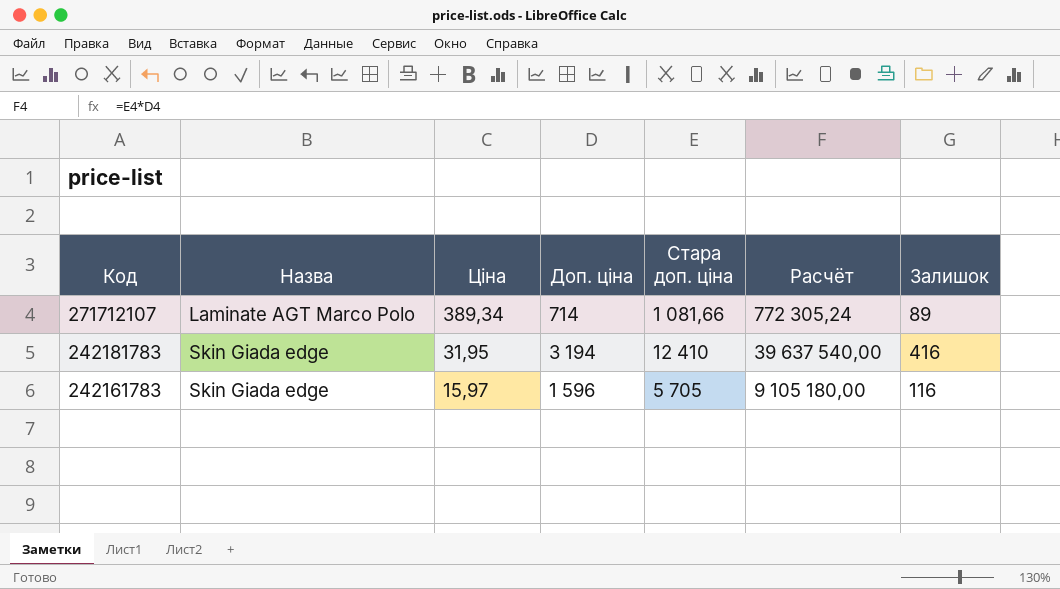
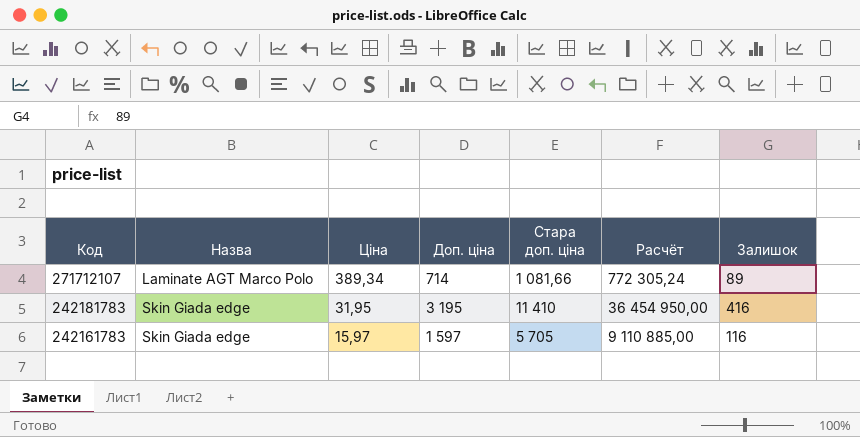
242181783 | Доп. ціна: 3 194 -> 3 195
242181783 | Стара доп. ціна: 12 410 -> 11 410
242181783 | Расчёт: 39 637 540,00 -> 36 454 950,00
242161783 | Доп. ціна: 1 596 -> 1 597
242161783 | Расчёт: 9 105 180,00 -> 9 110 885,00

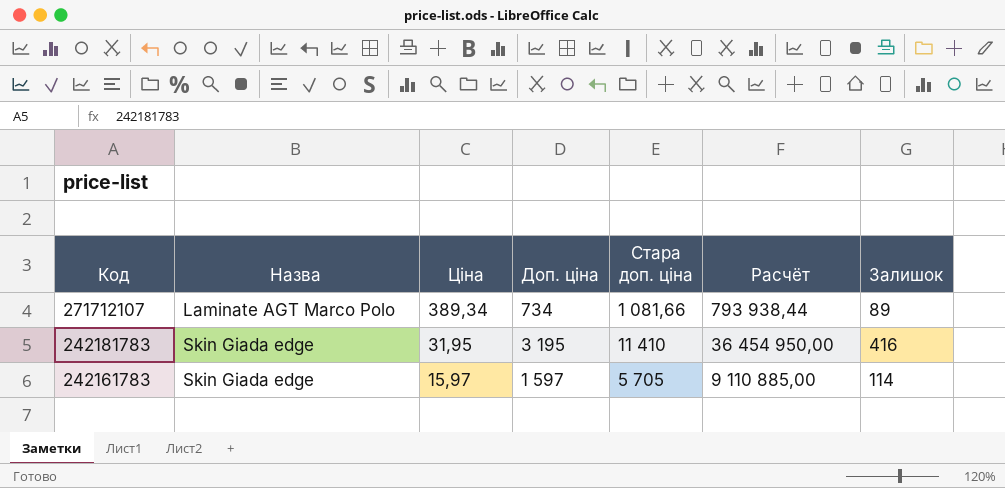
271712107 | Доп. ціна: 714 -> 734
271712107 | Расчёт: 772 305,24 -> 793 938,44
242161783 | Залишок: 116 -> 114

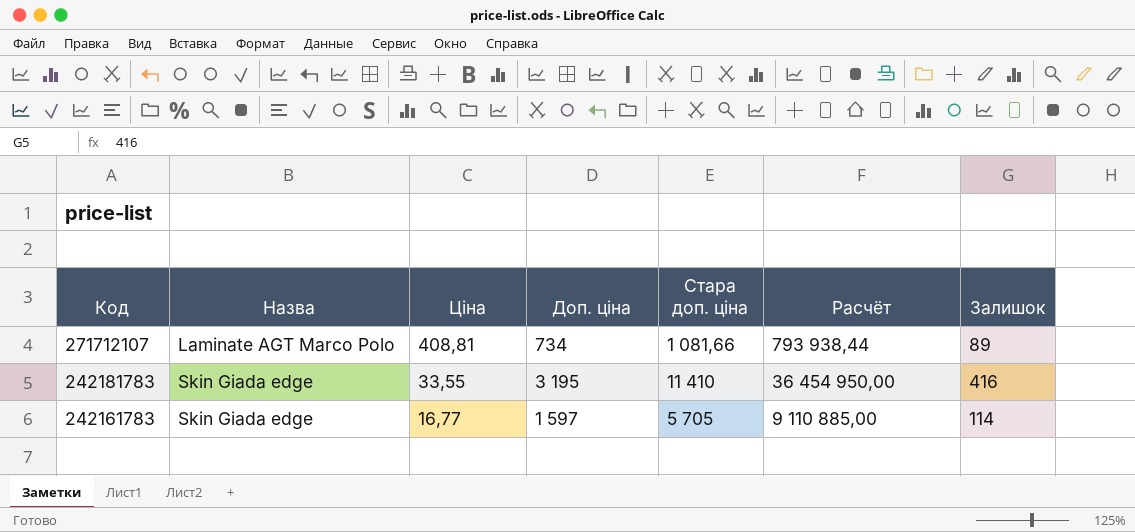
271712107 | Ціна: 389,34 -> 408,81
242181783 | Ціна: 31,95 -> 33,55
242161783 | Ціна: 15,97 -> 16,77

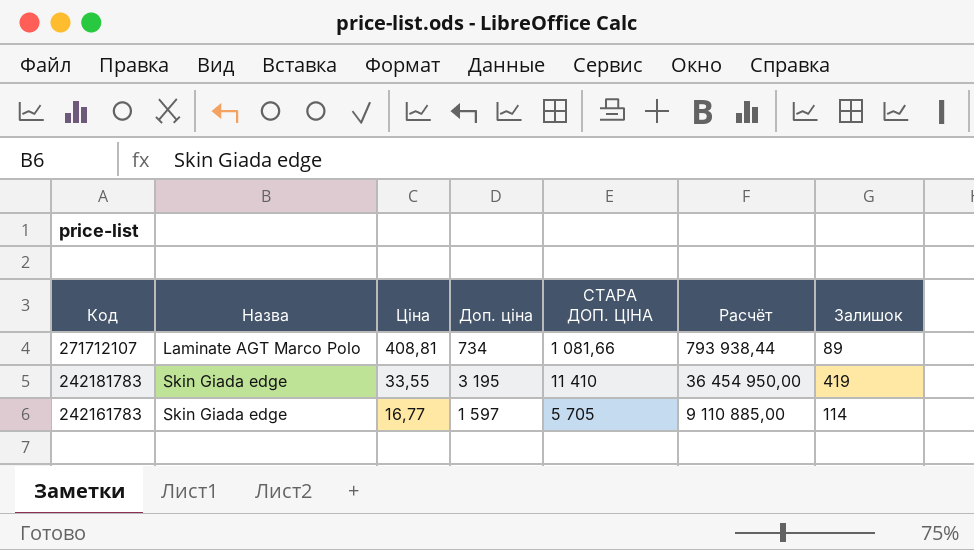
column name: Стара доп. ціна -> СТАРА ДОП. ЦІНА
242181783 | Залишок: 416 -> 419

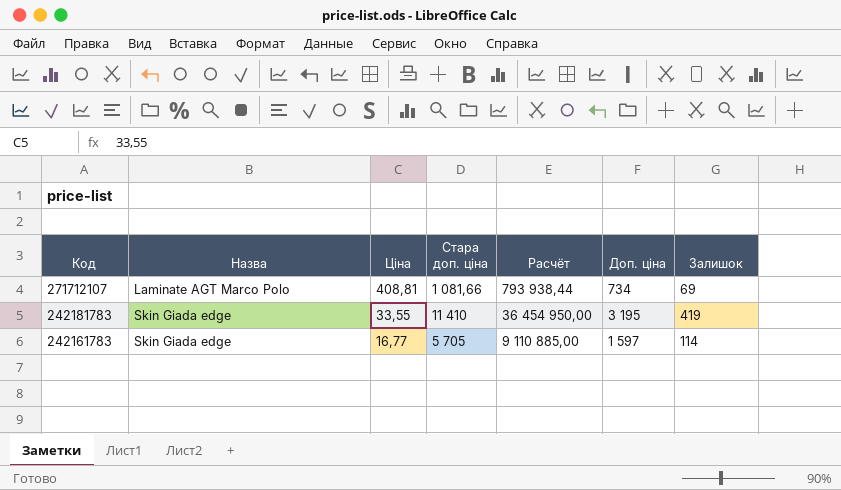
column name: СТАРА ДОП. ЦІНА -> Стара доп. ціна
column Доп. ціна | position: 4 -> 6
271712107 | Залишок: 89 -> 69

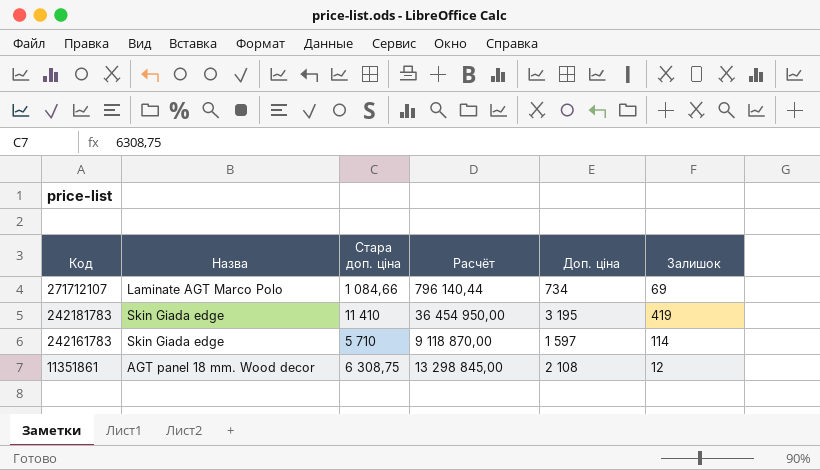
column Ціна | position: 3 -> none
271712107 | Стара доп. ціна: 1 081,66 -> 1 084,66
271712107 | Расчёт: 793 938,44 -> 796 140,44
242161783 | Стара доп. ціна: 5 705 -> 5 710
242161783 | Расчёт: 9 110 885,00 -> 9 118 870,00
row 11351861: none -> AGT panel 18 mm. Wood decor | 6 308,75 | 13 298 845,00 | 2 108 | 12

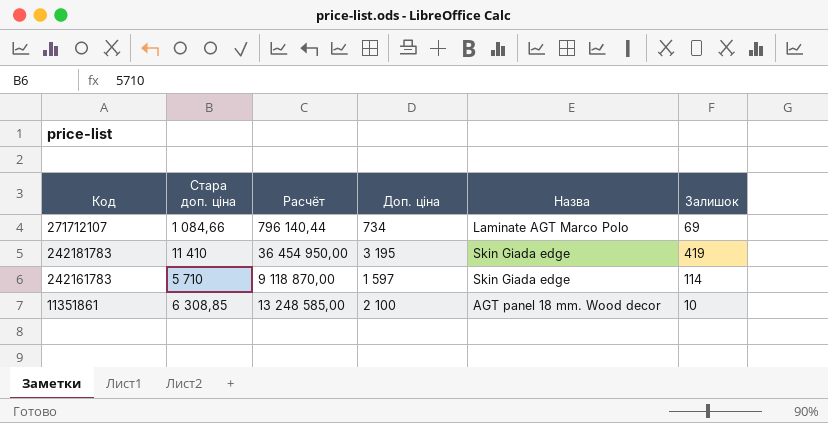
column Назва | position: 2 -> 5
11351861 | Стара доп. ціна: 6 308,75 -> 6 308,85
11351861 | Расчёт: 13 298 845,00 -> 13 248 585,00
11351861 | Доп. ціна: 2 108 -> 2 100
11351861 | Залишок: 12 -> 10

